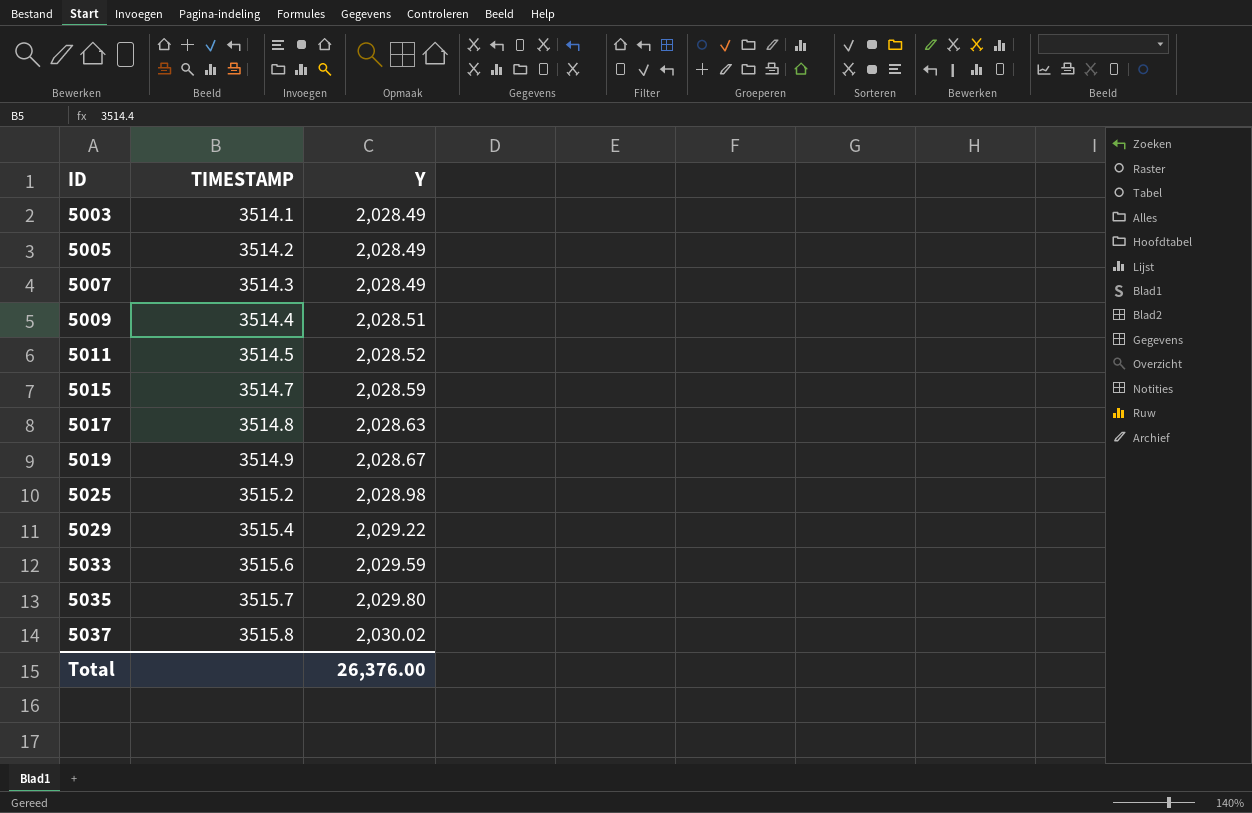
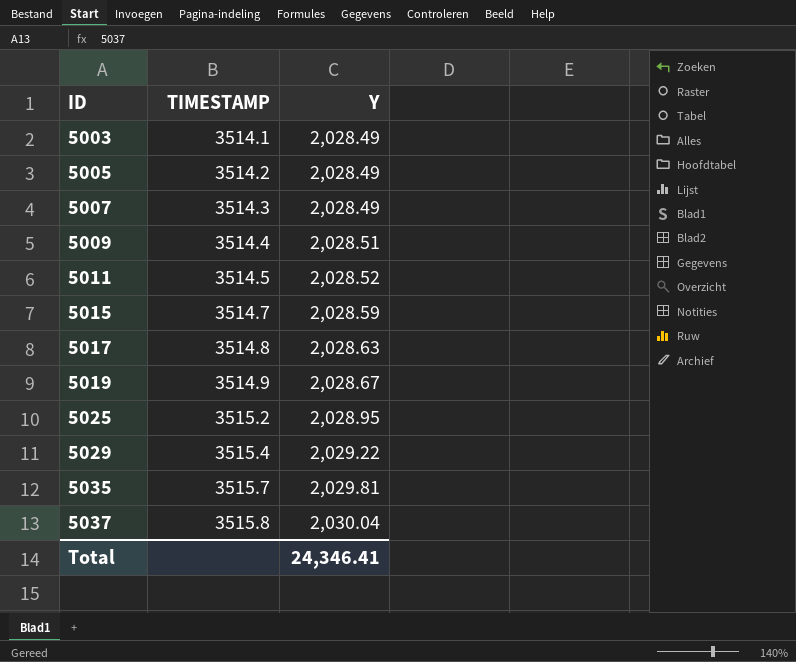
row 5033: 3515.6 | 2,029.59 -> none
5025 | Y: 2,028.98 -> 2,028.95
5035 | Y: 2,029.80 -> 2,029.81
5037 | Y: 2,030.02 -> 2,030.04
Total | Y: 26,376.00 -> 24,346.41

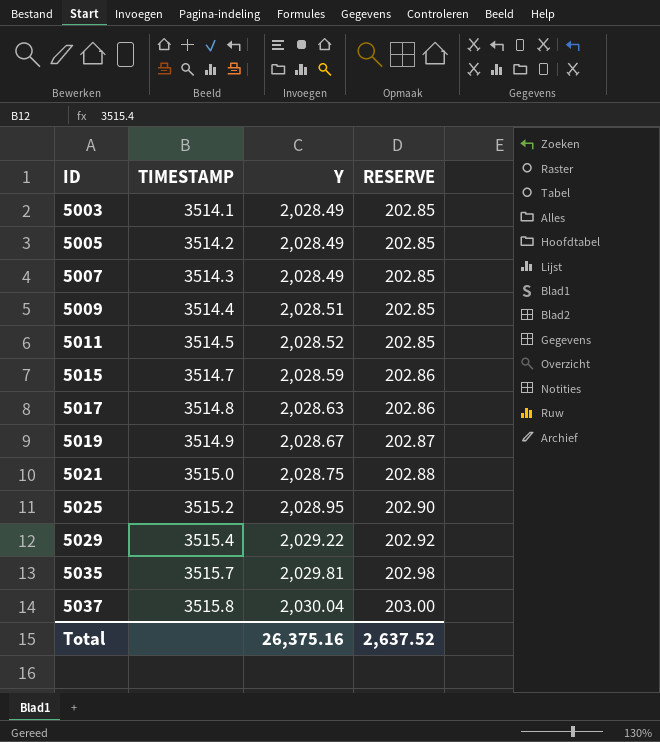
column RESERVE | formula: none -> [Y] * 0.1
row 5021: none -> 3515.0 | 2,028.75 | 202.88
Total | Y: 24,346.41 -> 26,375.16

